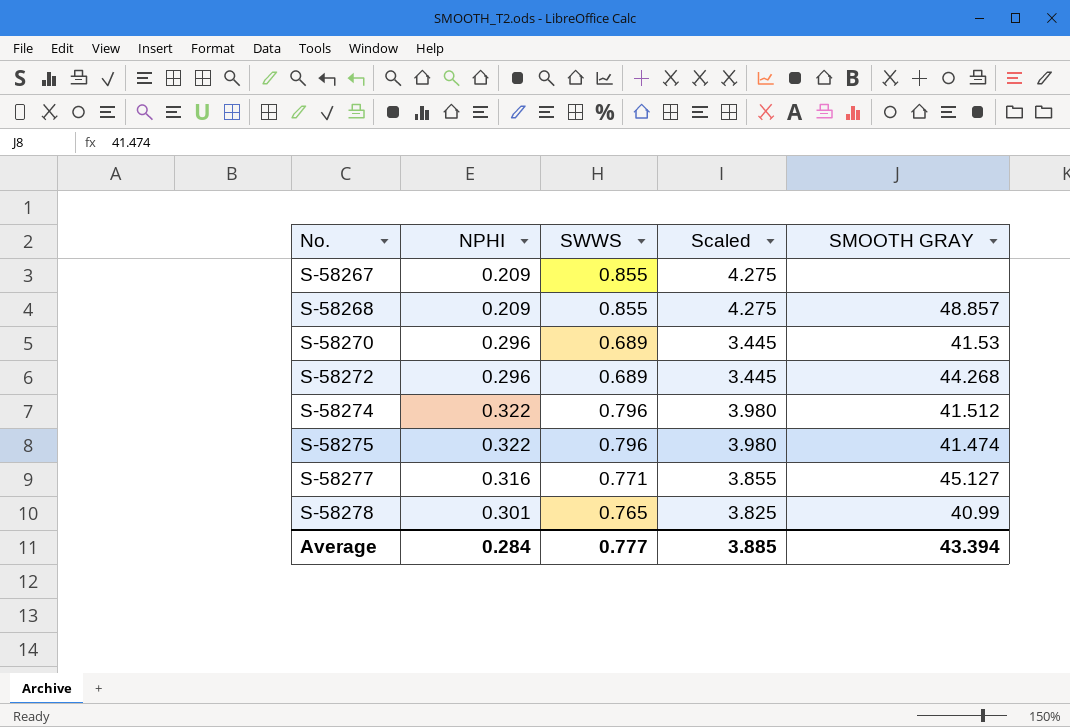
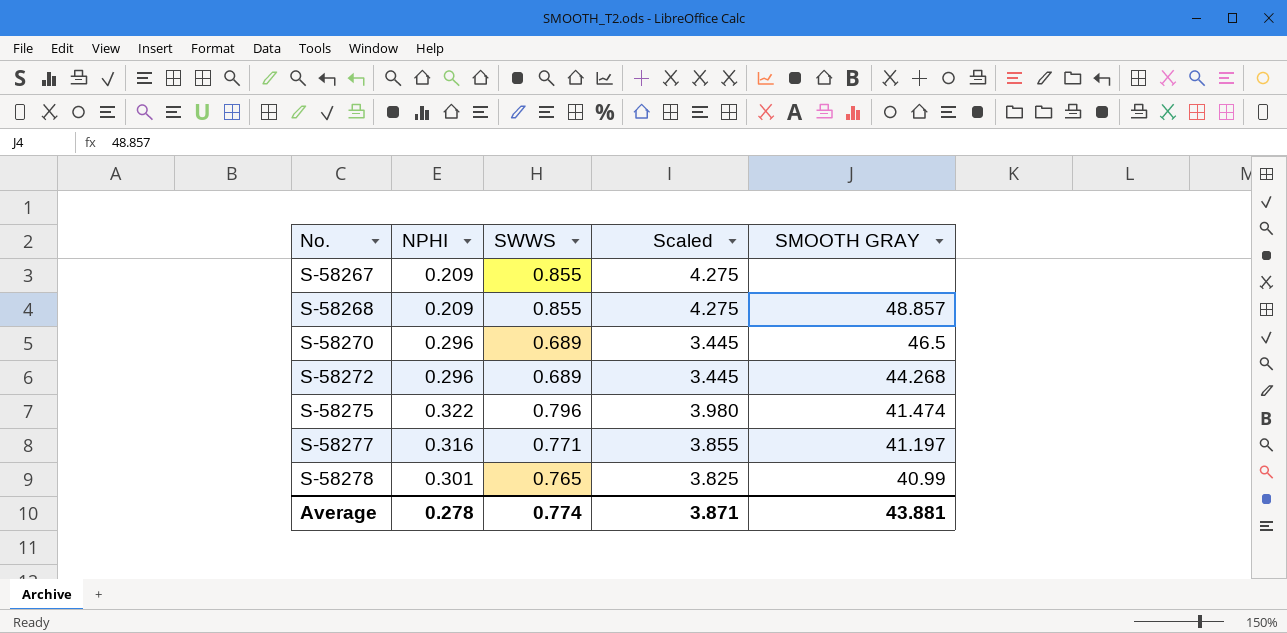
row S-58274: 0.322 | 0.796 | 3.980 | 41.512 -> none
S-58270 | SMOOTH GRAY: 41.53 -> 46.5
S-58277 | SMOOTH GRAY: 45.127 -> 41.197
Average | NPHI: 0.284 -> 0.278
Average | SWWS: 0.777 -> 0.774
Average | Scaled: 3.885 -> 3.871
Average | SMOOTH GRAY: 43.394 -> 43.881

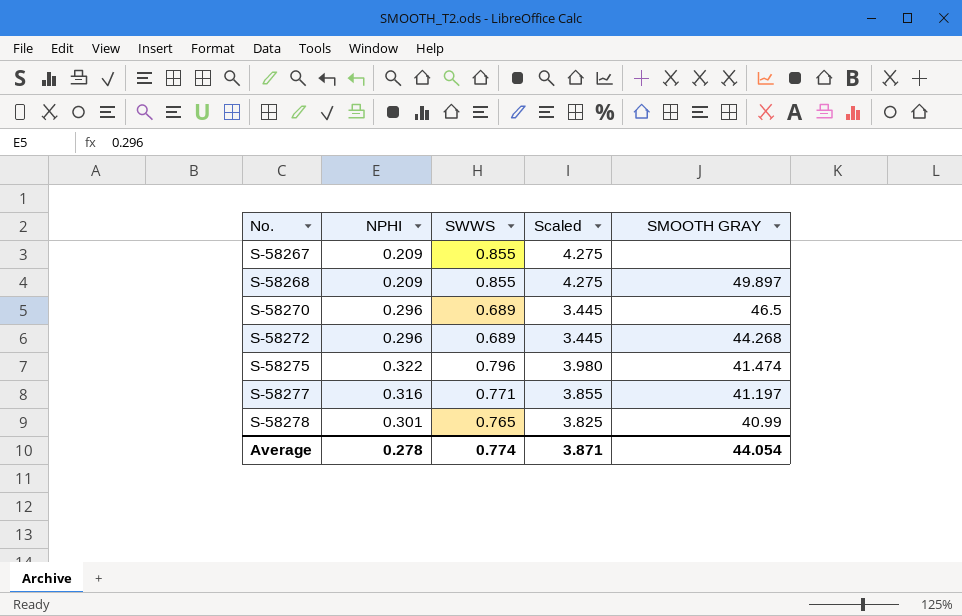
S-58268 | SMOOTH GRAY: 48.857 -> 49.897
Average | SMOOTH GRAY: 43.881 -> 44.054

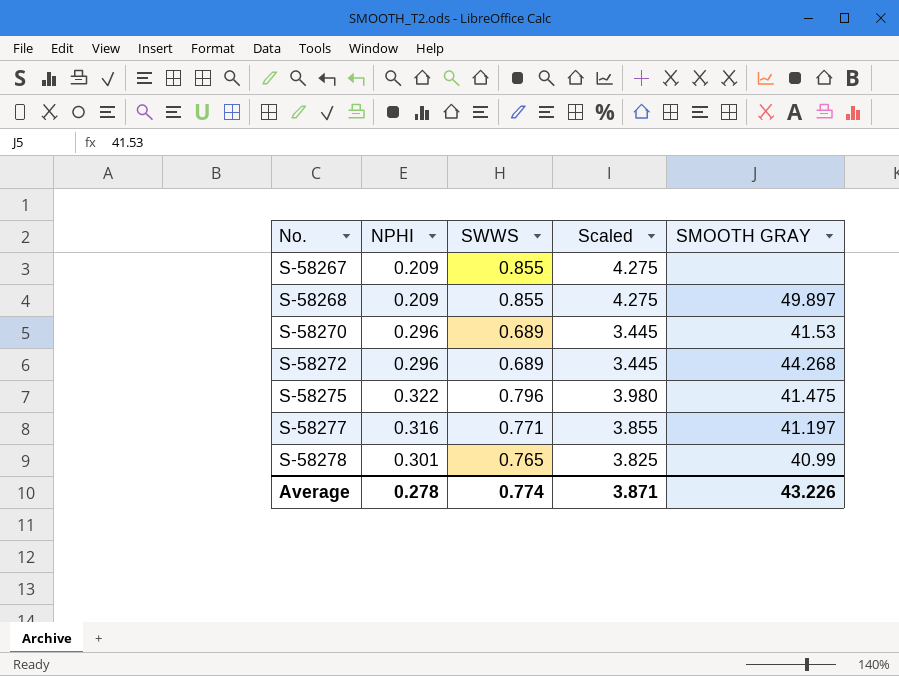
S-58270 | SMOOTH GRAY: 46.5 -> 41.53
S-58275 | SMOOTH GRAY: 41.474 -> 41.475
Average | SMOOTH GRAY: 44.054 -> 43.226

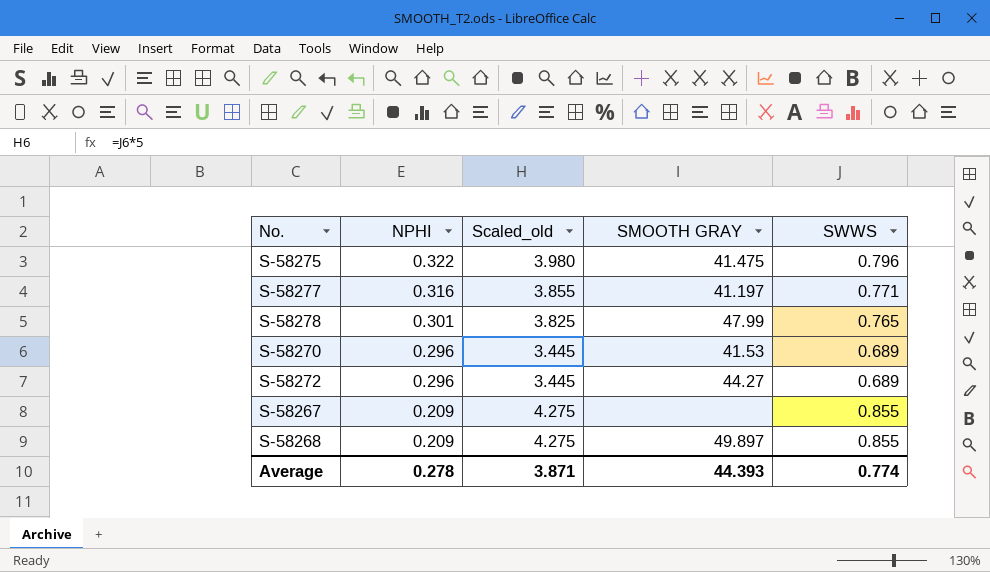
row order: No. ascending -> NPHI descending
column name: Scaled -> Scaled_old
column SWWS | position: 3 -> 5
S-58278 | SMOOTH GRAY: 40.99 -> 47.99
S-58272 | SMOOTH GRAY: 44.268 -> 44.27
Average | SMOOTH GRAY: 43.226 -> 44.393

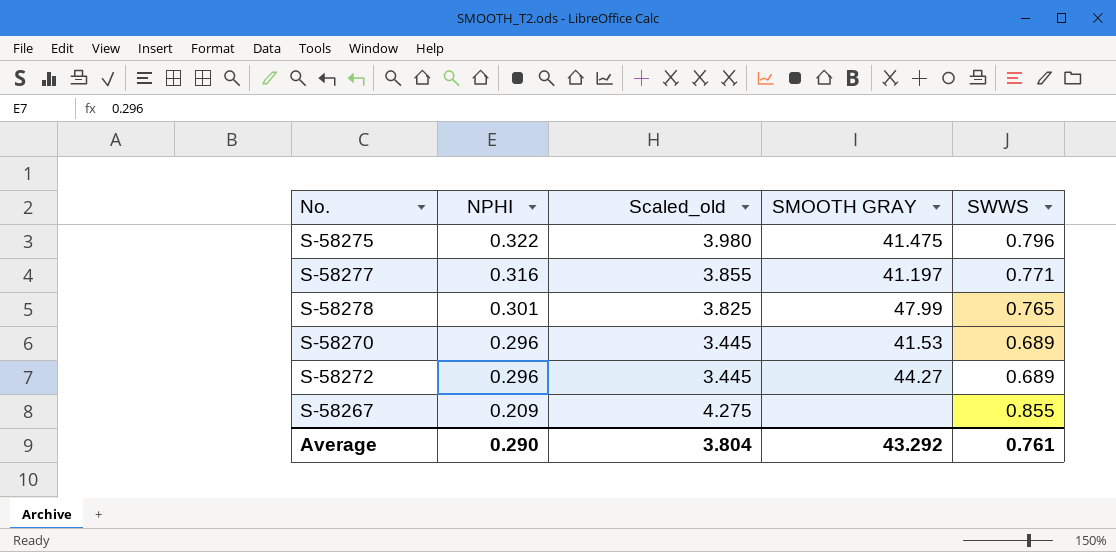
row S-58268: 0.209 | 4.275 | 49.897 | 0.855 -> none
Average | NPHI: 0.278 -> 0.290
Average | Scaled_old: 3.871 -> 3.804
Average | SMOOTH GRAY: 44.393 -> 43.292
Average | SWWS: 0.774 -> 0.761

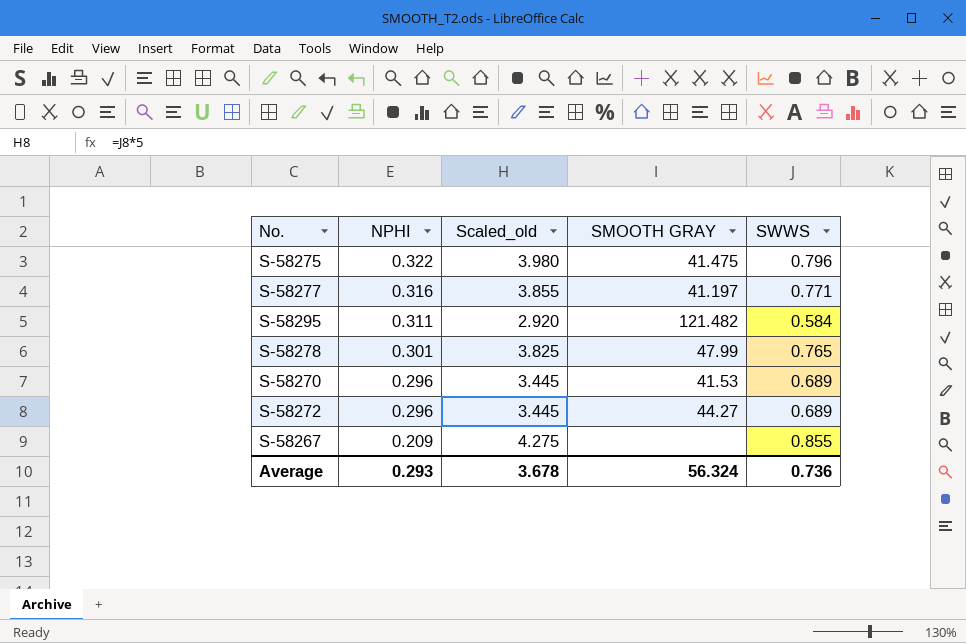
row S-58295: none -> 0.311 | 2.920 | 121.482 | 0.584
Average | NPHI: 0.290 -> 0.293
Average | Scaled_old: 3.804 -> 3.678
Average | SMOOTH GRAY: 43.292 -> 56.324
Average | SWWS: 0.761 -> 0.736

